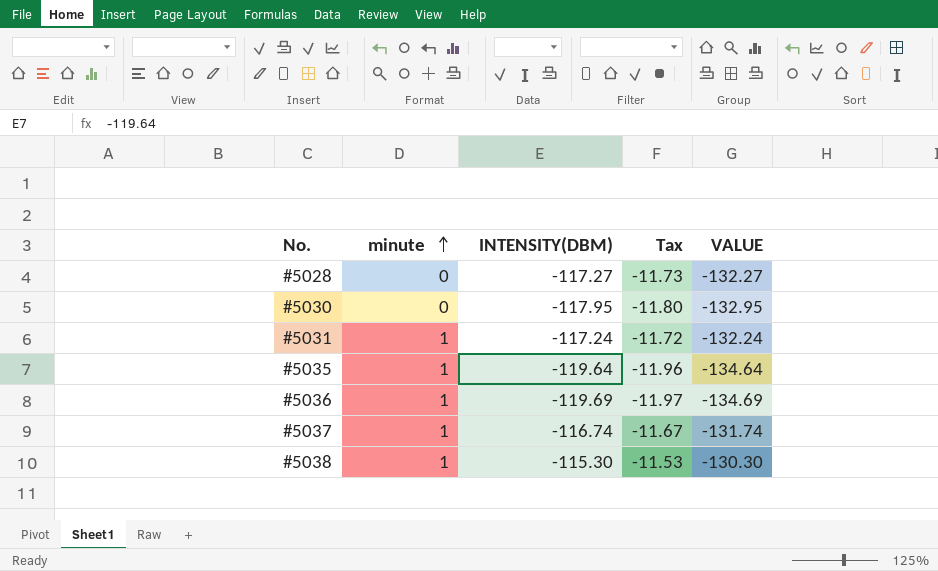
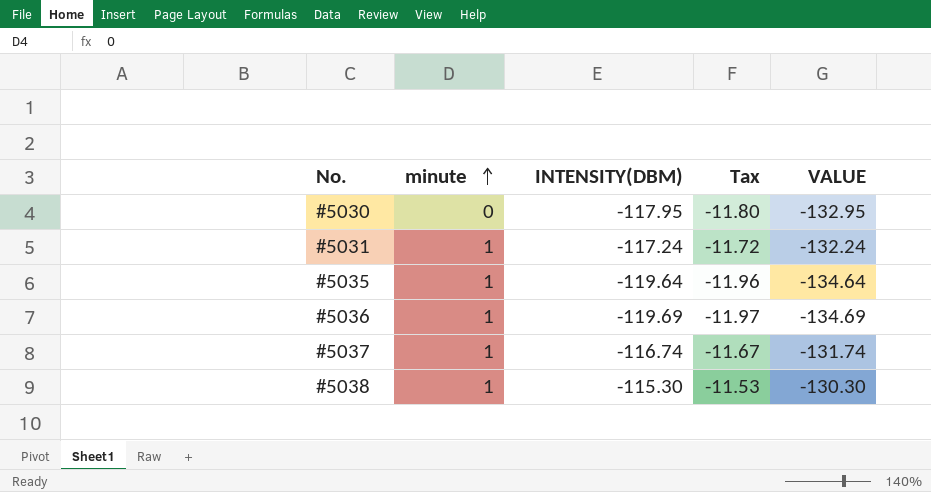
row #5028: 0 | -117.27 | -11.73 | -132.27 -> none

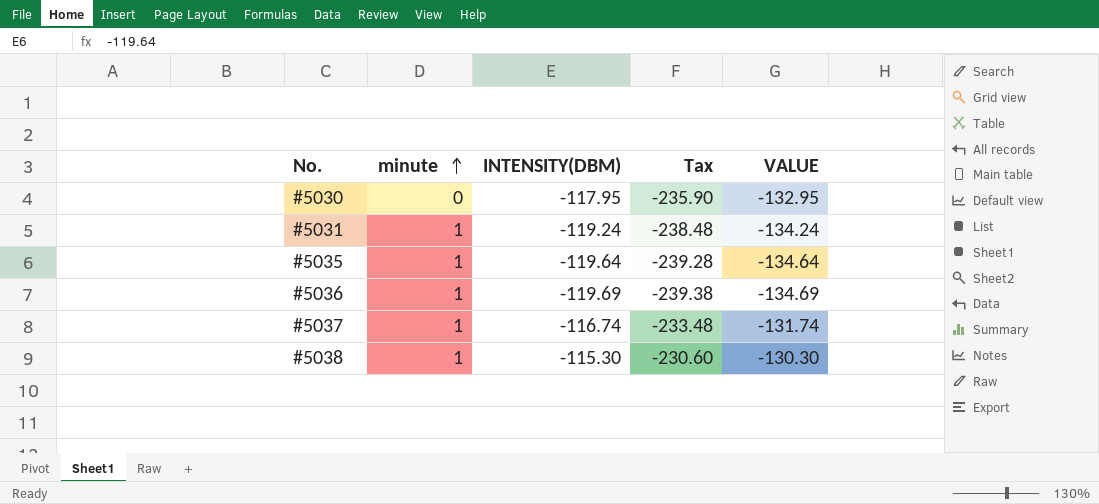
column Tax | formula: [INTENSITY(DBM)] * 0.1 -> [INTENSITY(DBM)] * 2
#5031 | INTENSITY(DBM): -117.24 -> -119.24
#5031 | VALUE: -132.24 -> -134.24

